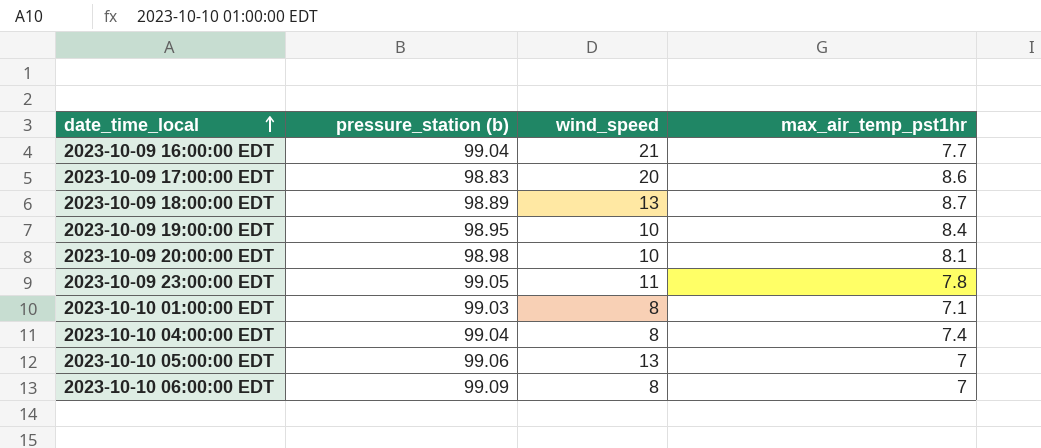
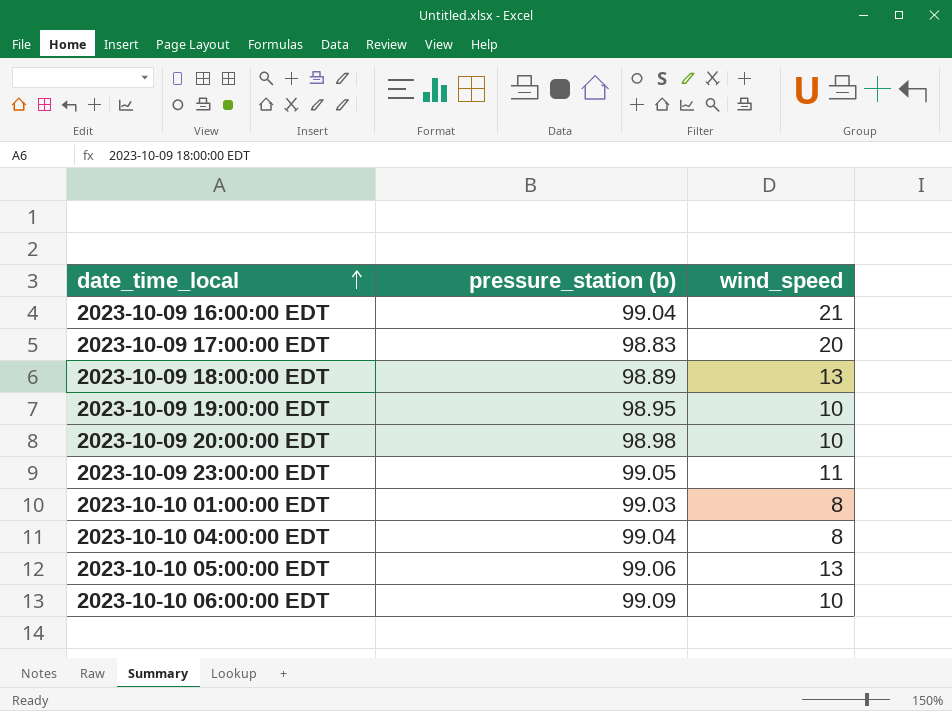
column max_air_temp_pst1hr | position: 4 -> none
2023-10-10 06:00:00 EDT | wind_speed: 8 -> 10

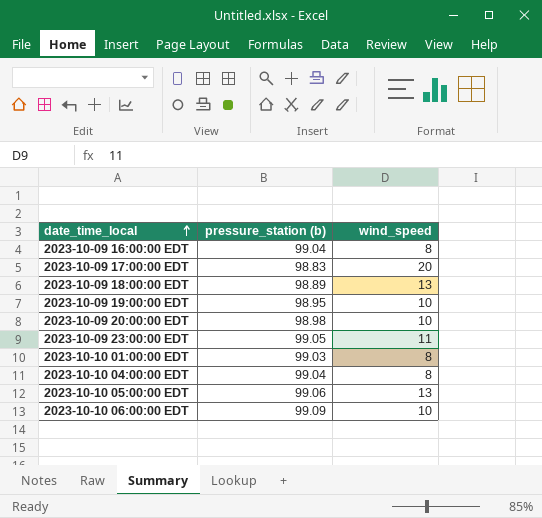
2023-10-09 16:00:00 EDT | wind_speed: 21 -> 8

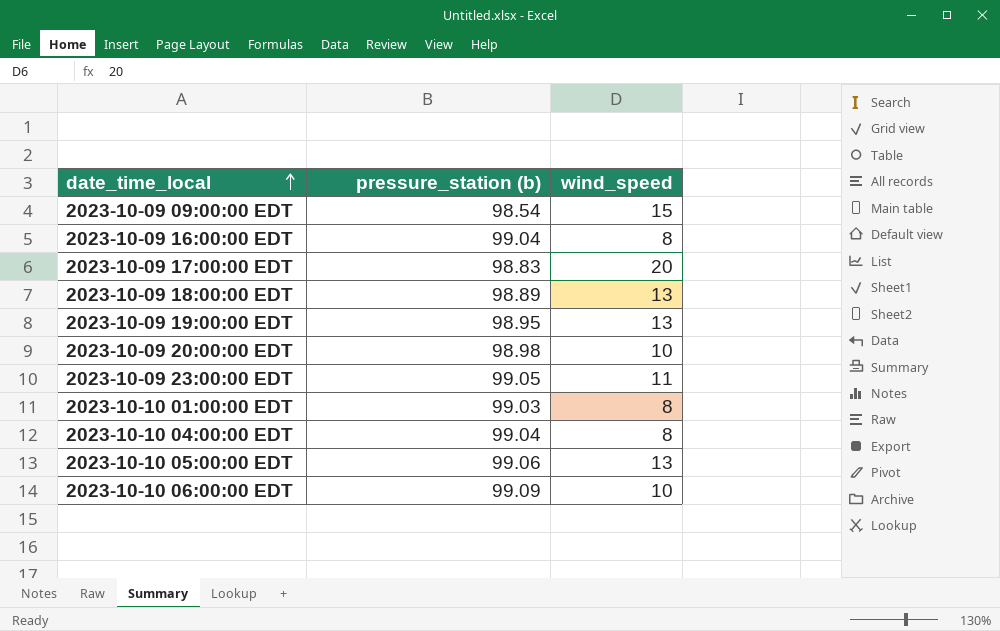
row 2023-10-09 09:00:00 EDT: none -> 98.54 | 15
2023-10-09 19:00:00 EDT | wind_speed: 10 -> 13

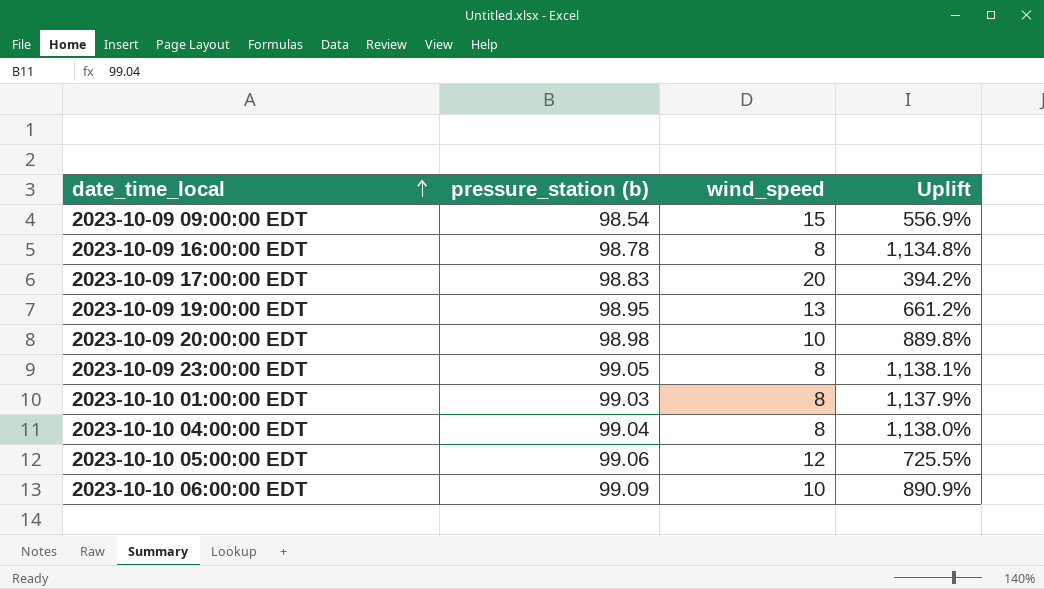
column Uplift | formula: none -> ([pressure_station (b)] - [wind_speed]) / [wind_speed]
row 2023-10-09 18:00:00 EDT: 98.89 | 13 -> none
2023-10-09 16:00:00 EDT | pressure_station (b): 99.04 -> 98.78
2023-10-09 23:00:00 EDT | wind_speed: 11 -> 8
2023-10-10 05:00:00 EDT | wind_speed: 13 -> 12

